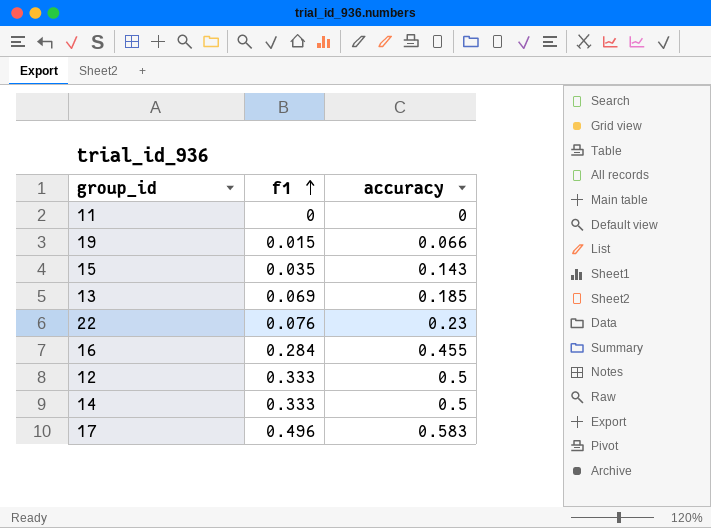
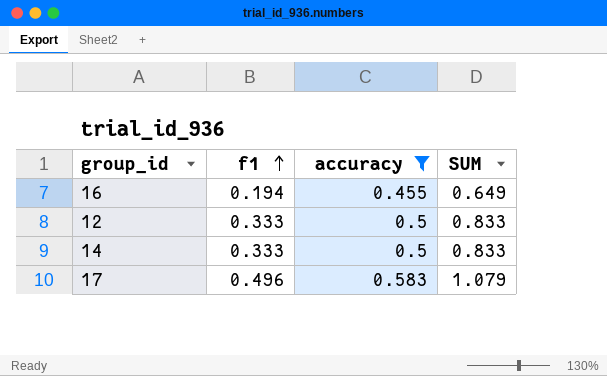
filter: none -> accuracy >= 0.455
column SUM | formula: none -> [f1] + [accuracy]
16 | f1: 0.284 -> 0.194

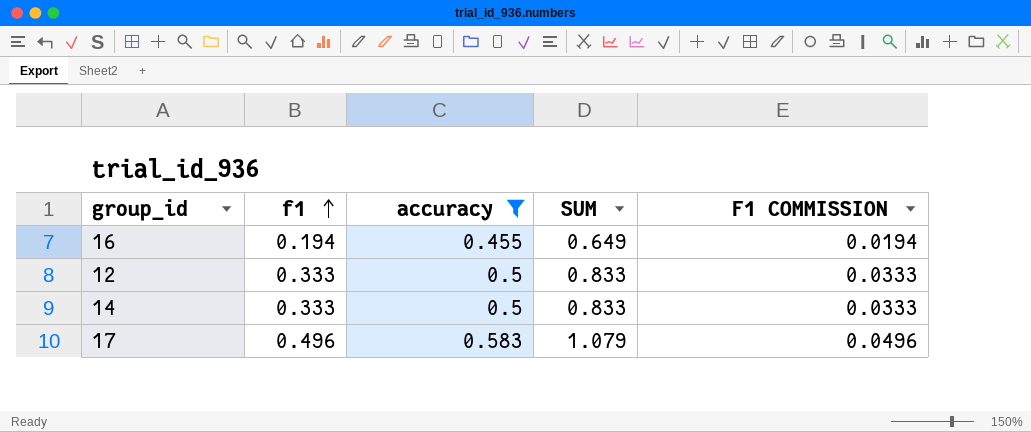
column F1 COMMISSION | formula: none -> [f1] * 0.1

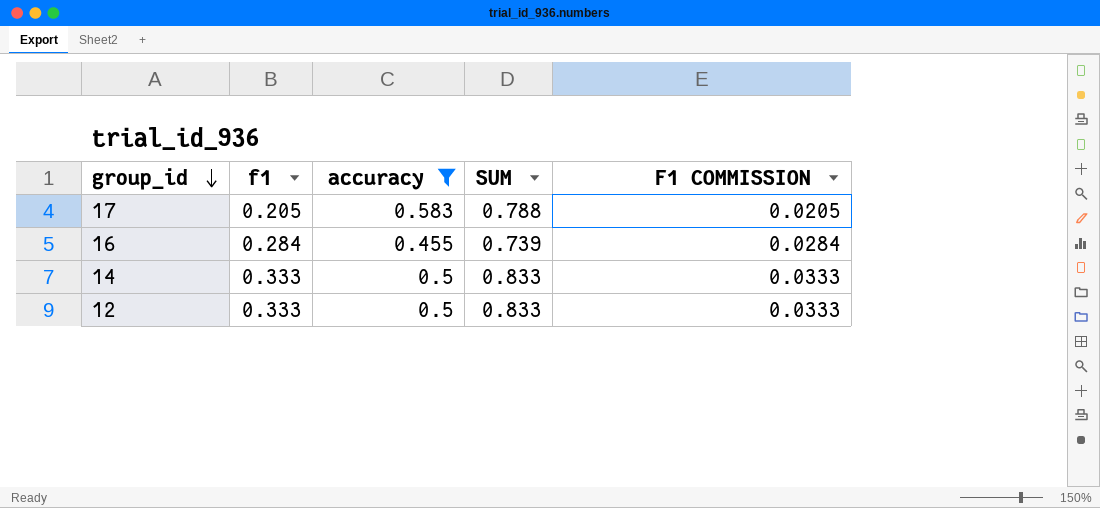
row order: f1 ascending -> group_id descending
17 | f1: 0.496 -> 0.205
17 | SUM: 1.079 -> 0.788
17 | F1 COMMISSION: 0.0496 -> 0.0205
16 | f1: 0.194 -> 0.284
16 | SUM: 0.649 -> 0.739
16 | F1 COMMISSION: 0.0194 -> 0.0284

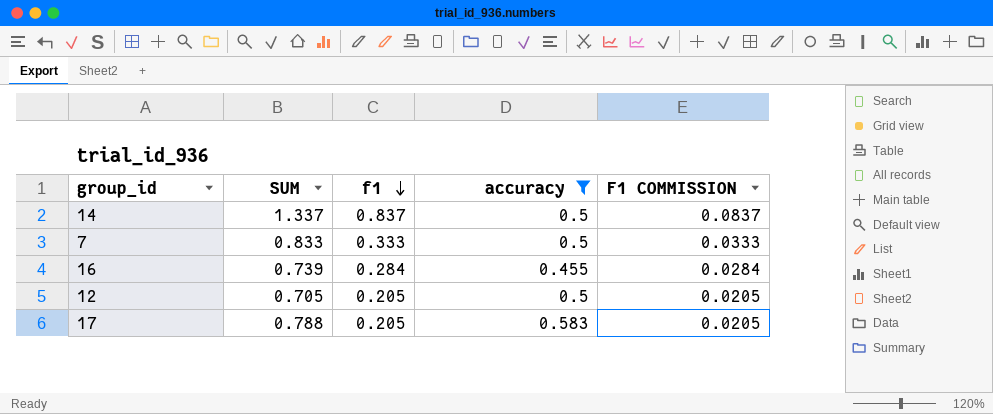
row order: group_id descending -> f1 descending
column SUM | position: 4 -> 2
14 | SUM: 0.833 -> 1.337
14 | f1: 0.333 -> 0.837
14 | F1 COMMISSION: 0.0333 -> 0.0837
row 7: none -> 0.833 | 0.333 | 0.5 | 0.0333
12 | SUM: 0.833 -> 0.705
12 | f1: 0.333 -> 0.205
12 | F1 COMMISSION: 0.0333 -> 0.0205

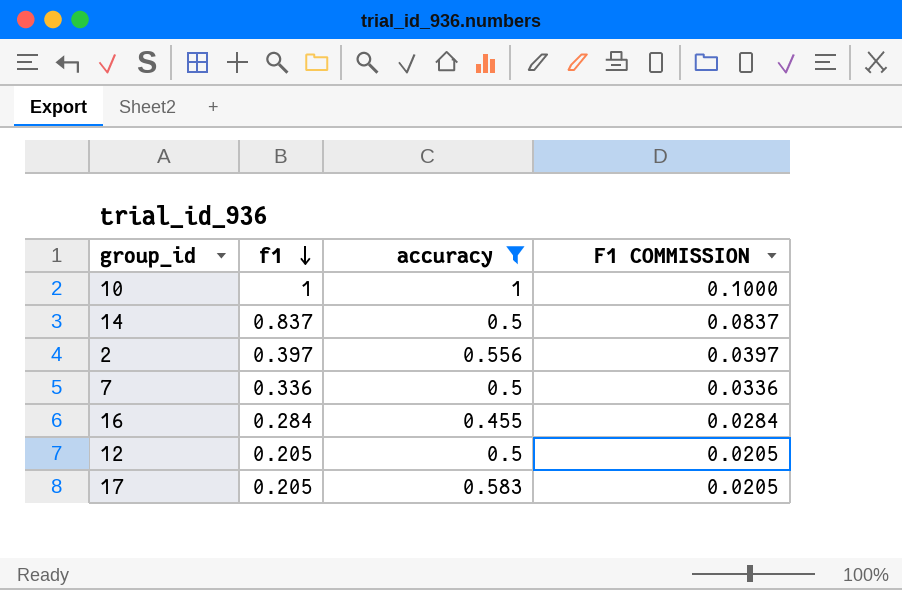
column SUM | formula: [f1] + [accuracy] -> none
row 10: none -> 1 | 1 | 0.1000
row 2: none -> 0.397 | 0.556 | 0.0397
7 | f1: 0.333 -> 0.336
7 | F1 COMMISSION: 0.0333 -> 0.0336

